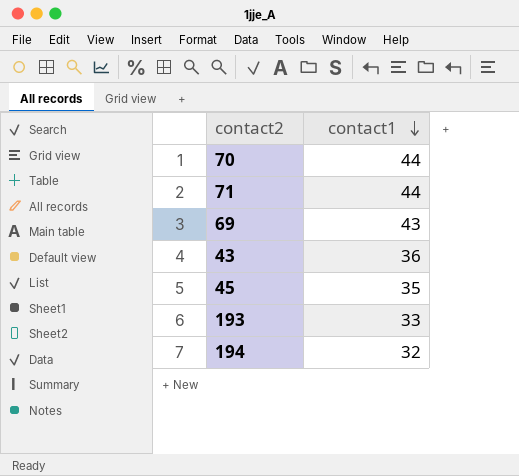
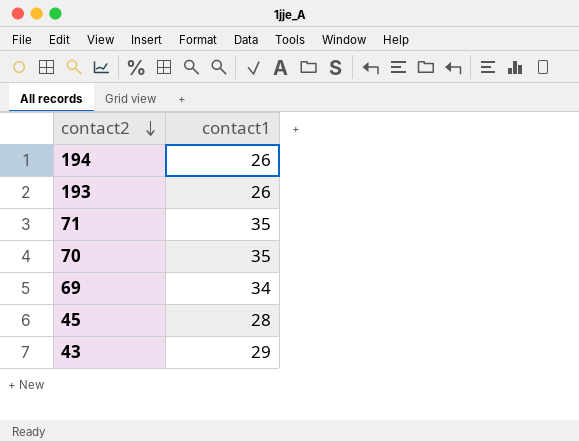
row order: contact1 descending -> contact2 descending
194 | contact1: 32 -> 26
193 | contact1: 33 -> 26
71 | contact1: 44 -> 35
70 | contact1: 44 -> 35
69 | contact1: 43 -> 34
45 | contact1: 35 -> 28
43 | contact1: 36 -> 29

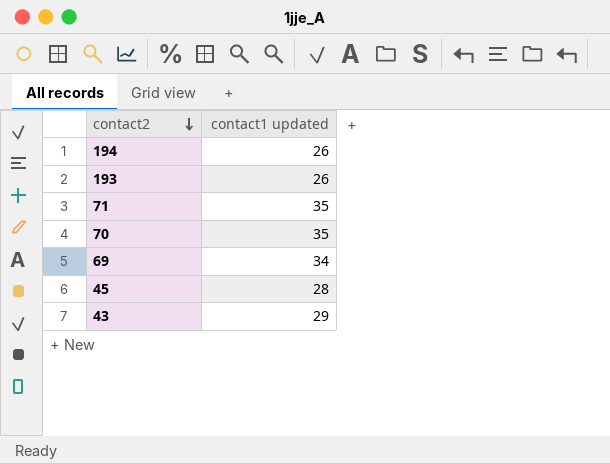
column name: contact1 -> contact1 updated

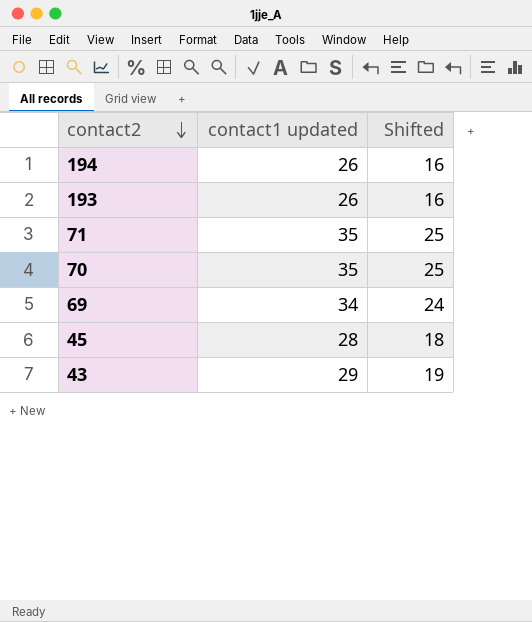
column Shifted | formula: none -> [contact1 updated] - 10

